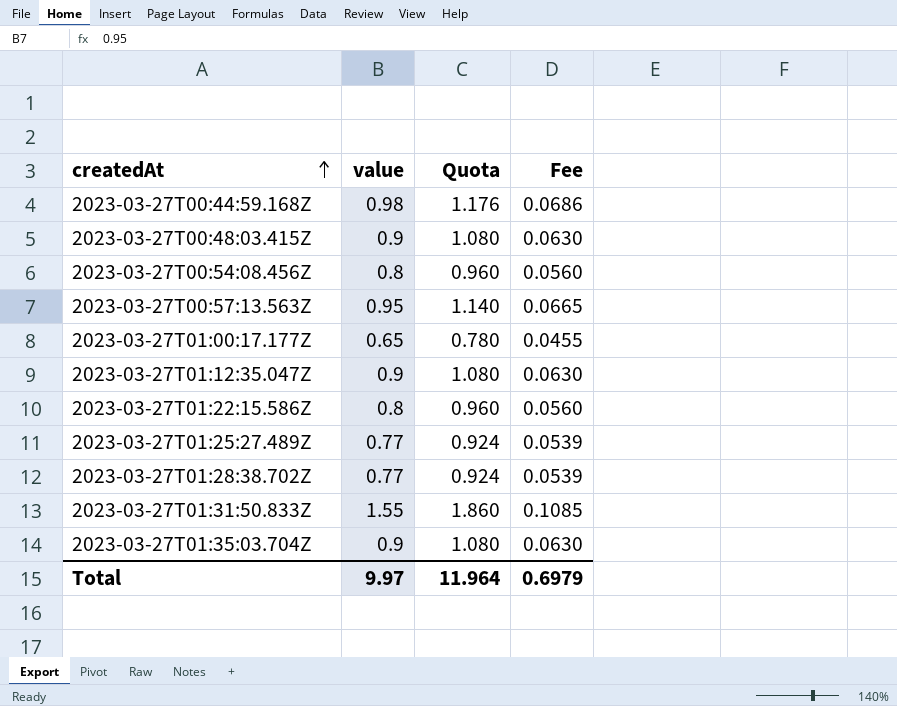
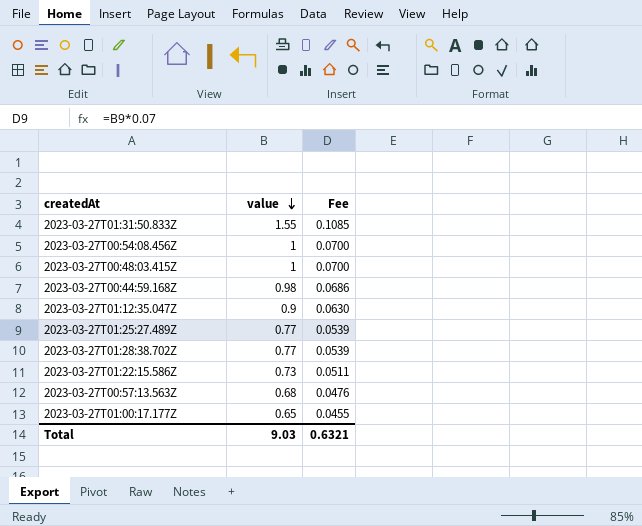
row order: createdAt ascending -> value descending
column Quota | formula: [value] * 1.2 -> none
row 2023-03-27T01:35:03.704Z: 0.9 | 1.080 | 0.0630 -> none
2023-03-27T00:54:08.456Z | value: 0.8 -> 1
2023-03-27T00:54:08.456Z | Fee: 0.0560 -> 0.0700
2023-03-27T00:48:03.415Z | value: 0.9 -> 1
2023-03-27T00:48:03.415Z | Fee: 0.0630 -> 0.0700
2023-03-27T01:22:15.586Z | value: 0.8 -> 0.73
2023-03-27T01:22:15.586Z | Fee: 0.0560 -> 0.0511
2023-03-27T00:57:13.563Z | value: 0.95 -> 0.68
2023-03-27T00:57:13.563Z | Fee: 0.0665 -> 0.0476
Total | value: 9.97 -> 9.03
Total | Fee: 0.6979 -> 0.6321

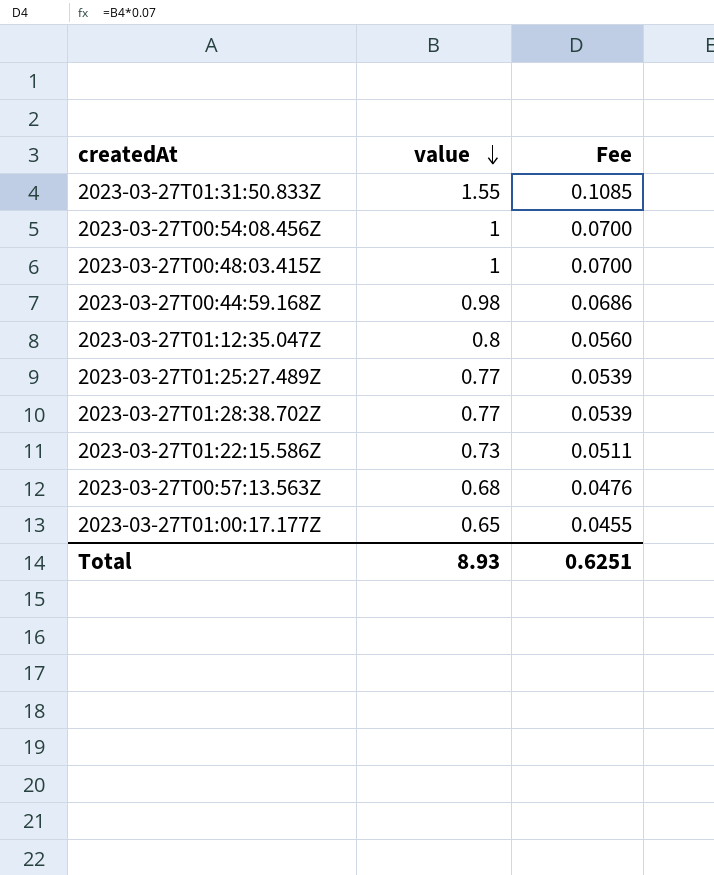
2023-03-27T01:12:35.047Z | value: 0.9 -> 0.8
2023-03-27T01:12:35.047Z | Fee: 0.0630 -> 0.0560
Total | value: 9.03 -> 8.93
Total | Fee: 0.6321 -> 0.6251

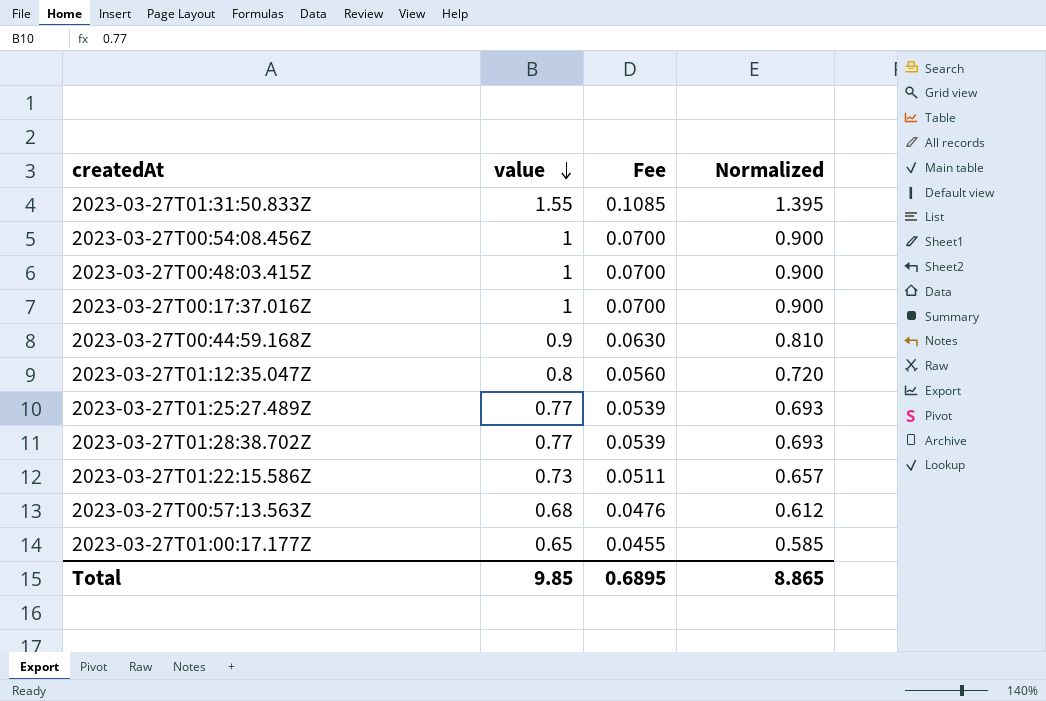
column Normalized | formula: none -> [value] * 0.9
row 2023-03-27T00:17:37.016Z: none -> 1 | 0.0700 | 0.900
2023-03-27T00:44:59.168Z | value: 0.98 -> 0.9
2023-03-27T00:44:59.168Z | Fee: 0.0686 -> 0.0630
Total | value: 8.93 -> 9.85
Total | Fee: 0.6251 -> 0.6895

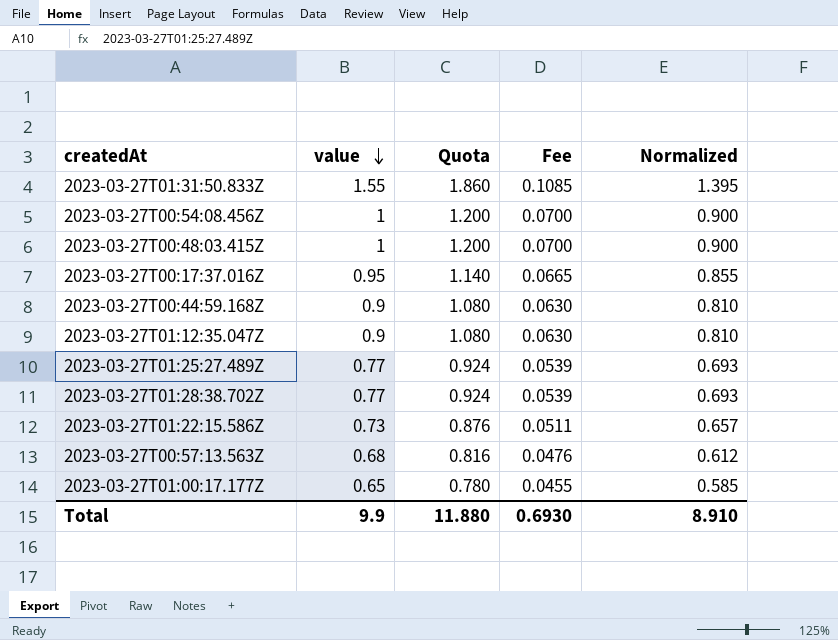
column Quota | formula: none -> [value] * 1.2
2023-03-27T00:17:37.016Z | value: 1 -> 0.95
2023-03-27T00:17:37.016Z | Fee: 0.0700 -> 0.0665
2023-03-27T00:17:37.016Z | Normalized: 0.900 -> 0.855
2023-03-27T01:12:35.047Z | value: 0.8 -> 0.9
2023-03-27T01:12:35.047Z | Fee: 0.0560 -> 0.0630
2023-03-27T01:12:35.047Z | Normalized: 0.720 -> 0.810
Total | value: 9.85 -> 9.9
Total | Fee: 0.6895 -> 0.6930
Total | Normalized: 8.865 -> 8.910

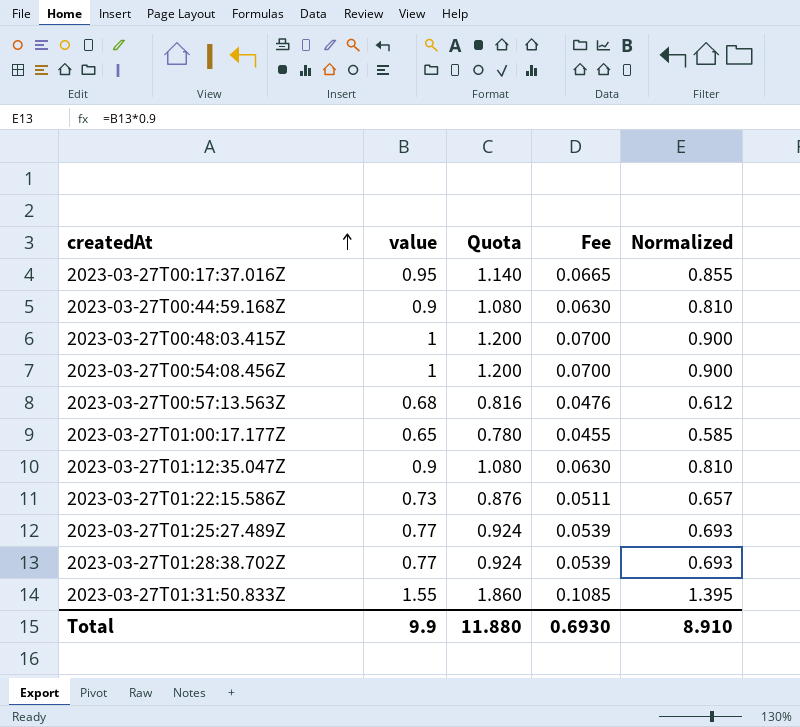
row order: value descending -> createdAt ascending

